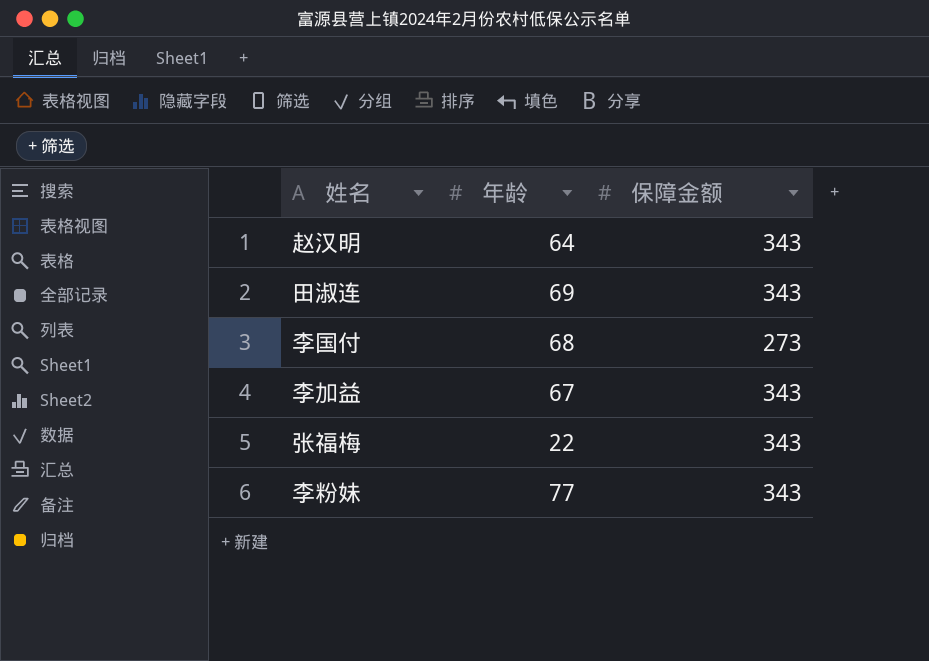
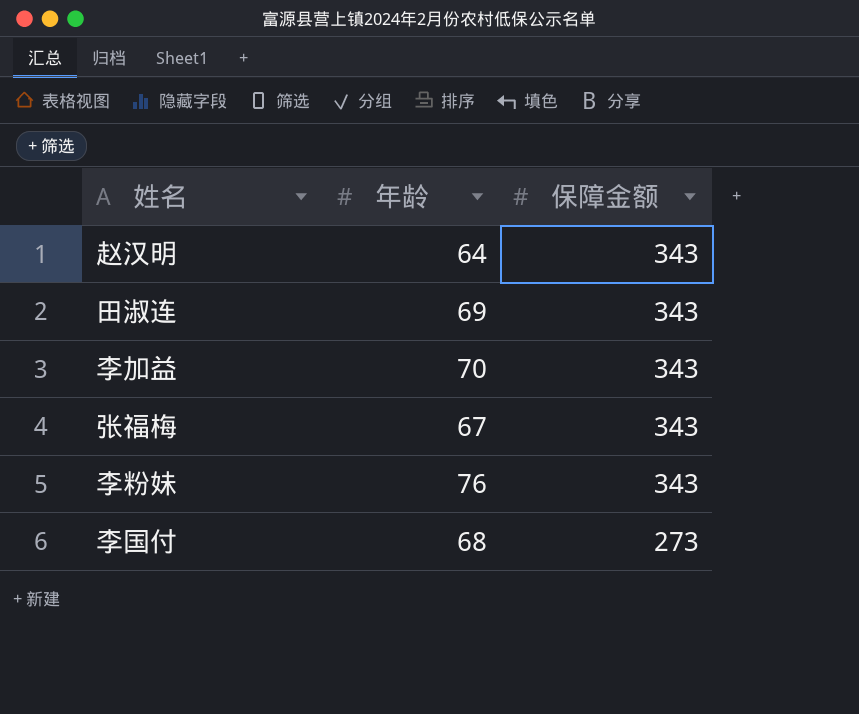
row order: none -> 保障金额 descending
李加益 | 年龄: 67 -> 70
张福梅 | 年龄: 22 -> 67
李粉妹 | 年龄: 77 -> 76

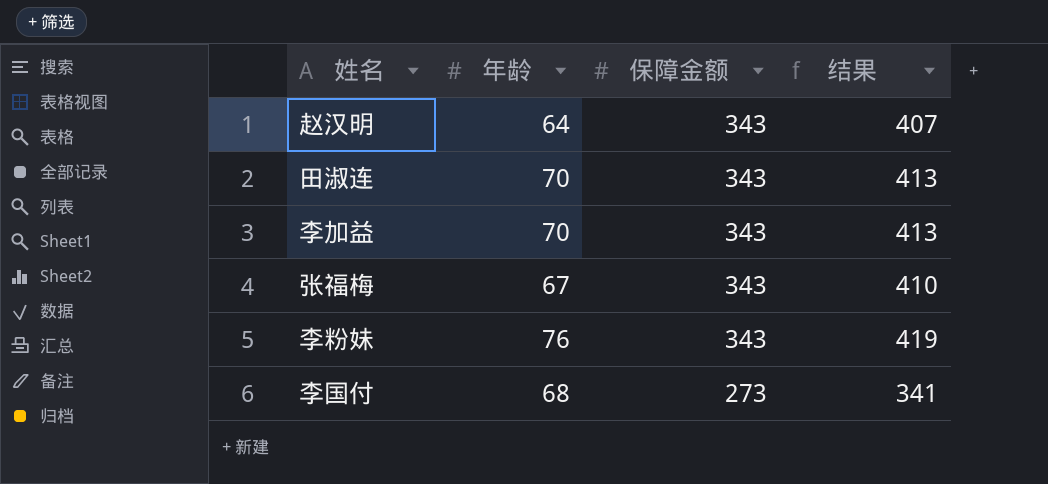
column 结果 | formula: none -> [年龄] + [保障金额]
田淑连 | 年龄: 69 -> 70

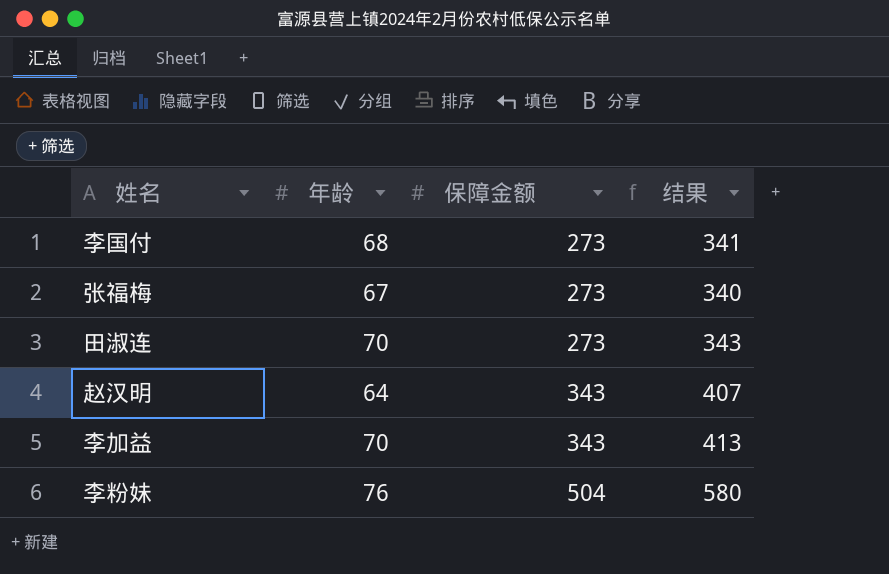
row order: 保障金额 descending -> 保障金额 ascending
张福梅 | 保障金额: 343 -> 273
张福梅 | 结果: 410 -> 340
田淑连 | 保障金额: 343 -> 273
田淑连 | 结果: 413 -> 343
李粉妹 | 保障金额: 343 -> 504
李粉妹 | 结果: 419 -> 580

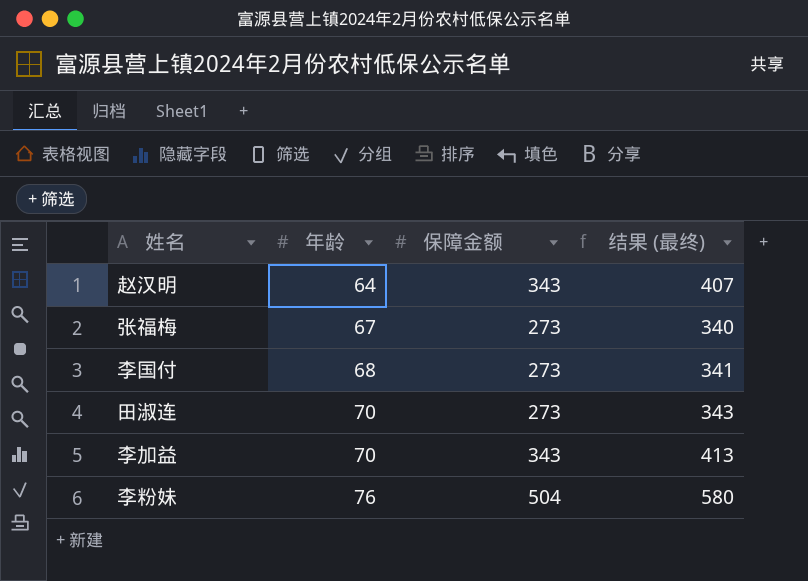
row order: 保障金额 ascending -> 年龄 ascending
column name: 结果 -> 结果 (最终)

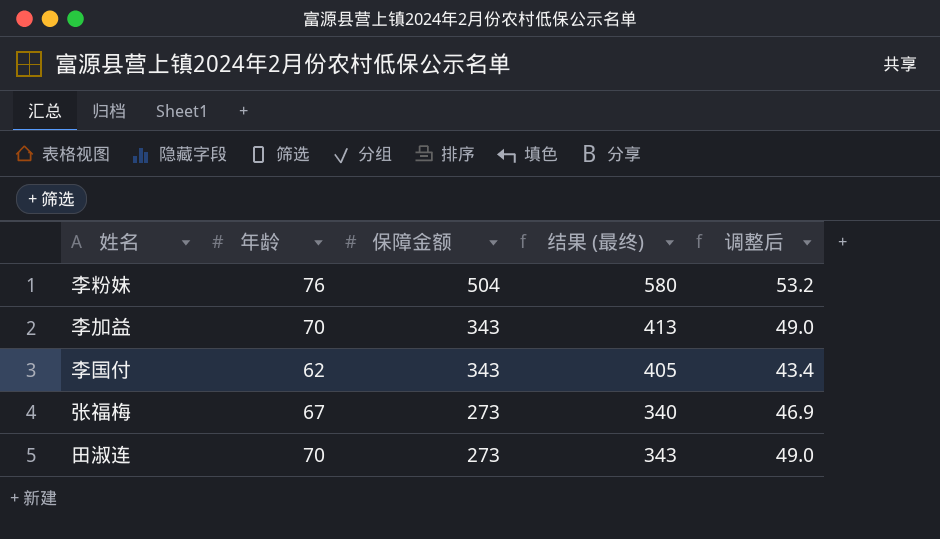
row order: 年龄 ascending -> 保障金额 descending
column 调整后 | formula: none -> [年龄] * 0.7
row 赵汉明: 64 | 343 | 407 -> none
李国付 | 年龄: 68 -> 62
李国付 | 保障金额: 273 -> 343
李国付 | 结果 (最终): 341 -> 405

